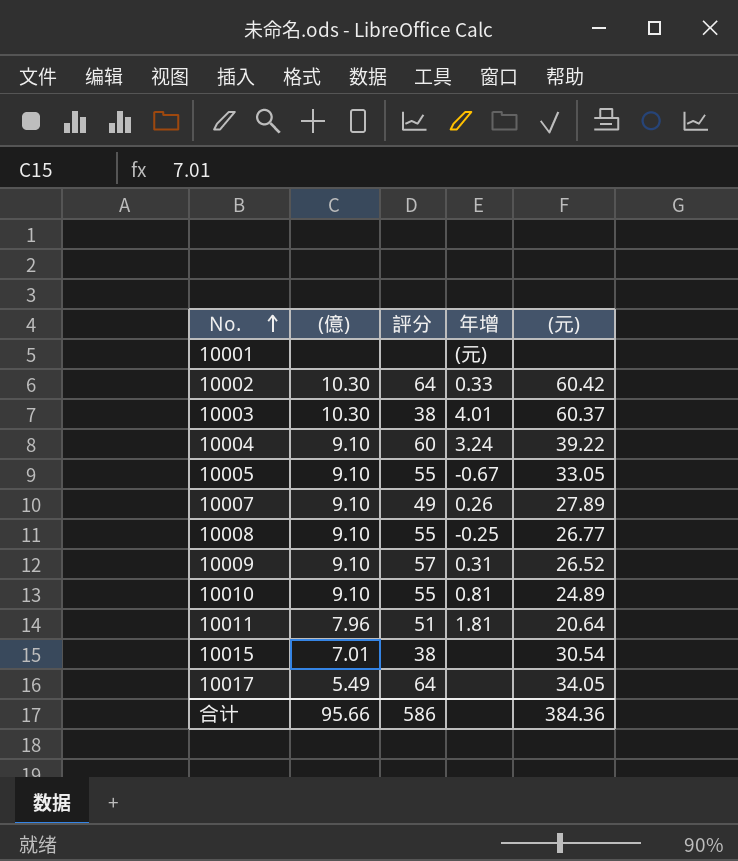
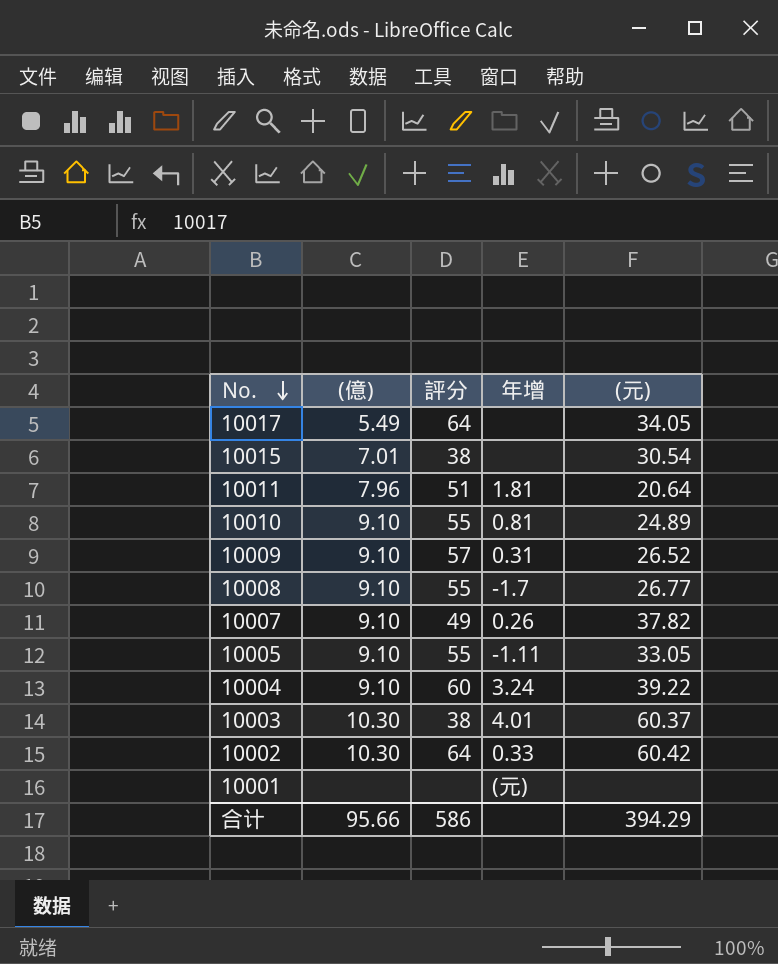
row order: No. ascending -> No. descending
10008 | 年增: -0.25 -> -1.7
10007 | (元): 27.89 -> 37.82
10005 | 年增: -0.67 -> -1.11
合计 | (元): 384.36 -> 394.29

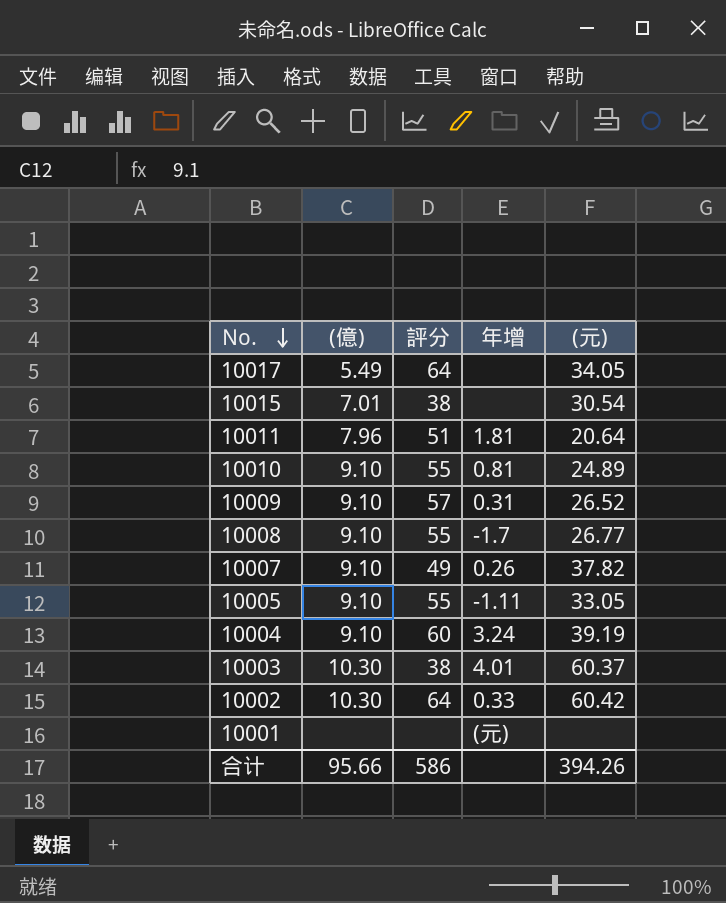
10004 | (元): 39.22 -> 39.19
合计 | (元): 394.29 -> 394.26

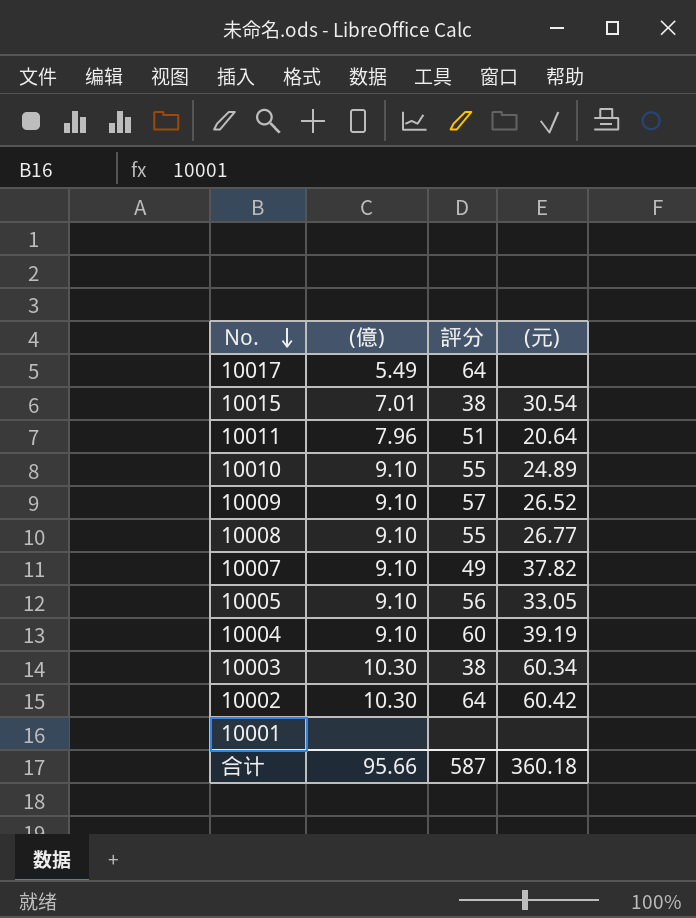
column 年增 | position: 4 -> none
10017 | (元): 34.05 -> none
10005 | 評分: 55 -> 56
10003 | (元): 60.37 -> 60.34
合计 | 評分: 586 -> 587
合计 | (元): 394.26 -> 360.18

